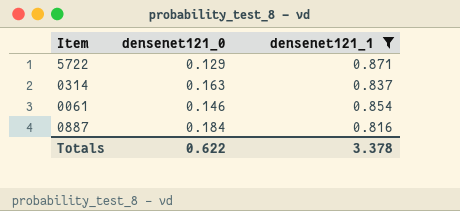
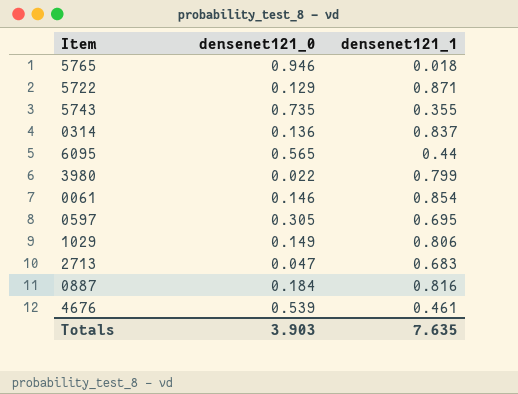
filter: densenet121_1 >= 0.816 -> none
0314 | densenet121_0: 0.163 -> 0.136
Totals | densenet121_0: 0.622 -> 3.903
Totals | densenet121_1: 3.378 -> 7.635

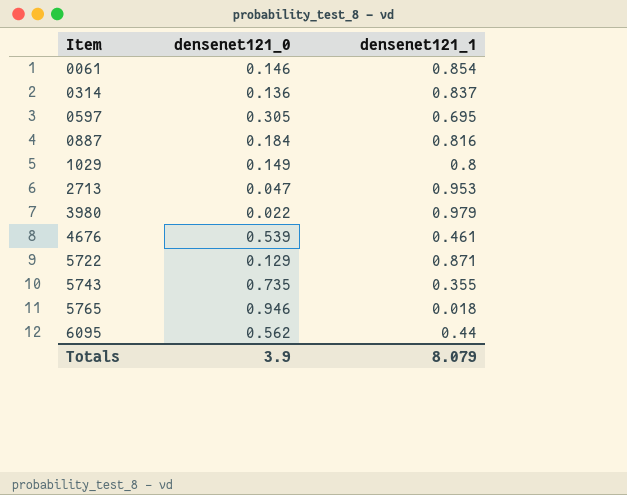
row order: none -> Item ascending
1029 | densenet121_1: 0.806 -> 0.8
2713 | densenet121_1: 0.683 -> 0.953
3980 | densenet121_1: 0.799 -> 0.979
6095 | densenet121_0: 0.565 -> 0.562
Totals | densenet121_0: 3.903 -> 3.9
Totals | densenet121_1: 7.635 -> 8.079

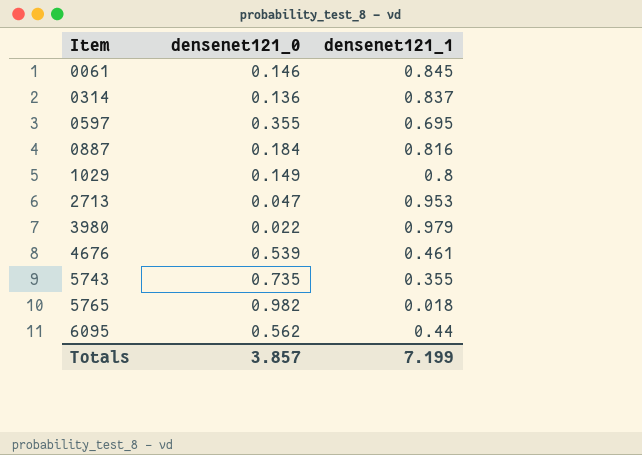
row 5722: 0.129 | 0.871 -> none
0061 | densenet121_1: 0.854 -> 0.845
0597 | densenet121_0: 0.305 -> 0.355
5765 | densenet121_0: 0.946 -> 0.982
Totals | densenet121_0: 3.9 -> 3.857
Totals | densenet121_1: 8.079 -> 7.199

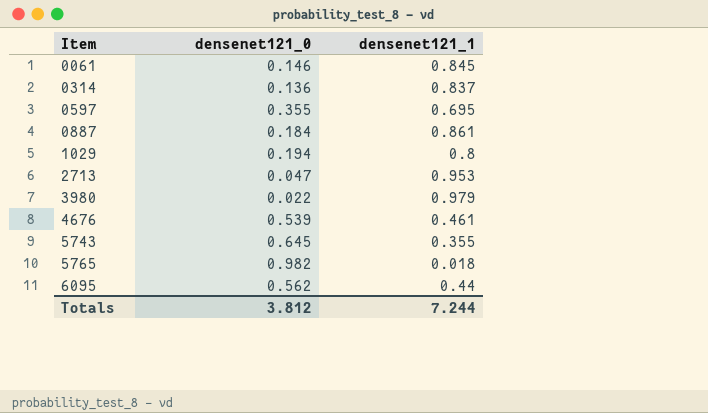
0887 | densenet121_1: 0.816 -> 0.861
1029 | densenet121_0: 0.149 -> 0.194
5743 | densenet121_0: 0.735 -> 0.645
Totals | densenet121_0: 3.857 -> 3.812
Totals | densenet121_1: 7.199 -> 7.244

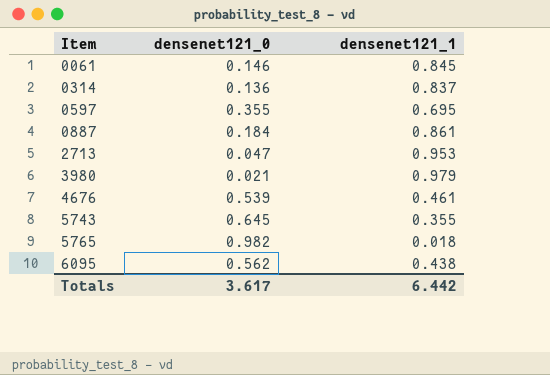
row 1029: 0.194 | 0.8 -> none
3980 | densenet121_0: 0.022 -> 0.021
6095 | densenet121_1: 0.44 -> 0.438
Totals | densenet121_0: 3.812 -> 3.617
Totals | densenet121_1: 7.244 -> 6.442

